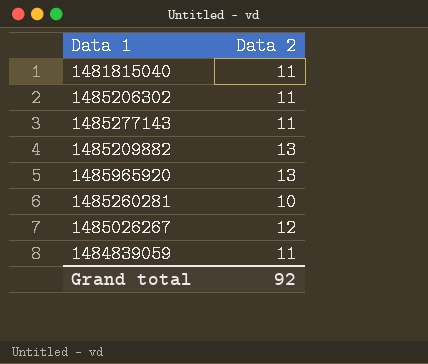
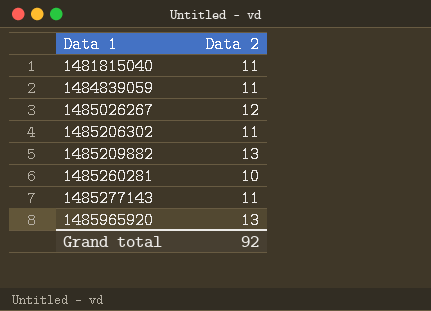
row order: none -> Data 1 ascending

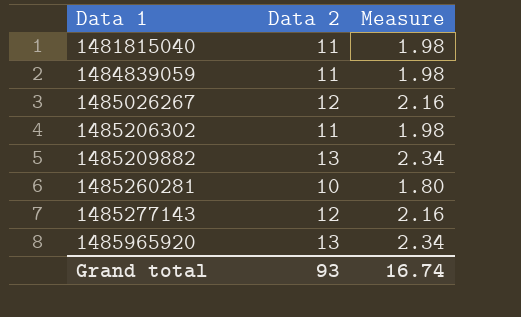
column Measure | formula: none -> [Data 2] * 0.18
1485277143 | Data 2: 11 -> 12
Grand total | Data 2: 92 -> 93

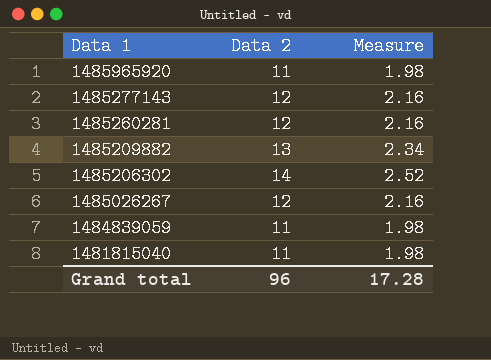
row order: Data 1 ascending -> Data 1 descending
1485965920 | Data 2: 13 -> 11
1485965920 | Measure: 2.34 -> 1.98
1485260281 | Data 2: 10 -> 12
1485260281 | Measure: 1.80 -> 2.16
1485206302 | Data 2: 11 -> 14
1485206302 | Measure: 1.98 -> 2.52
Grand total | Data 2: 93 -> 96
Grand total | Measure: 16.74 -> 17.28

